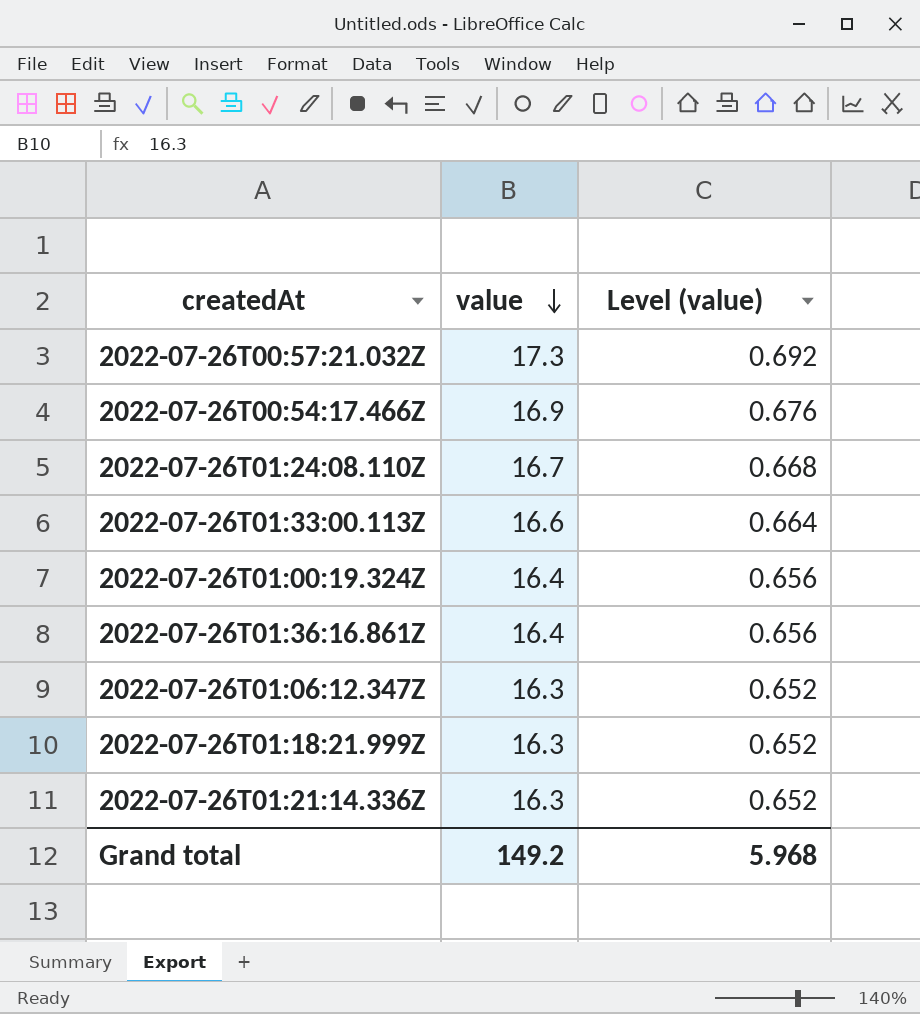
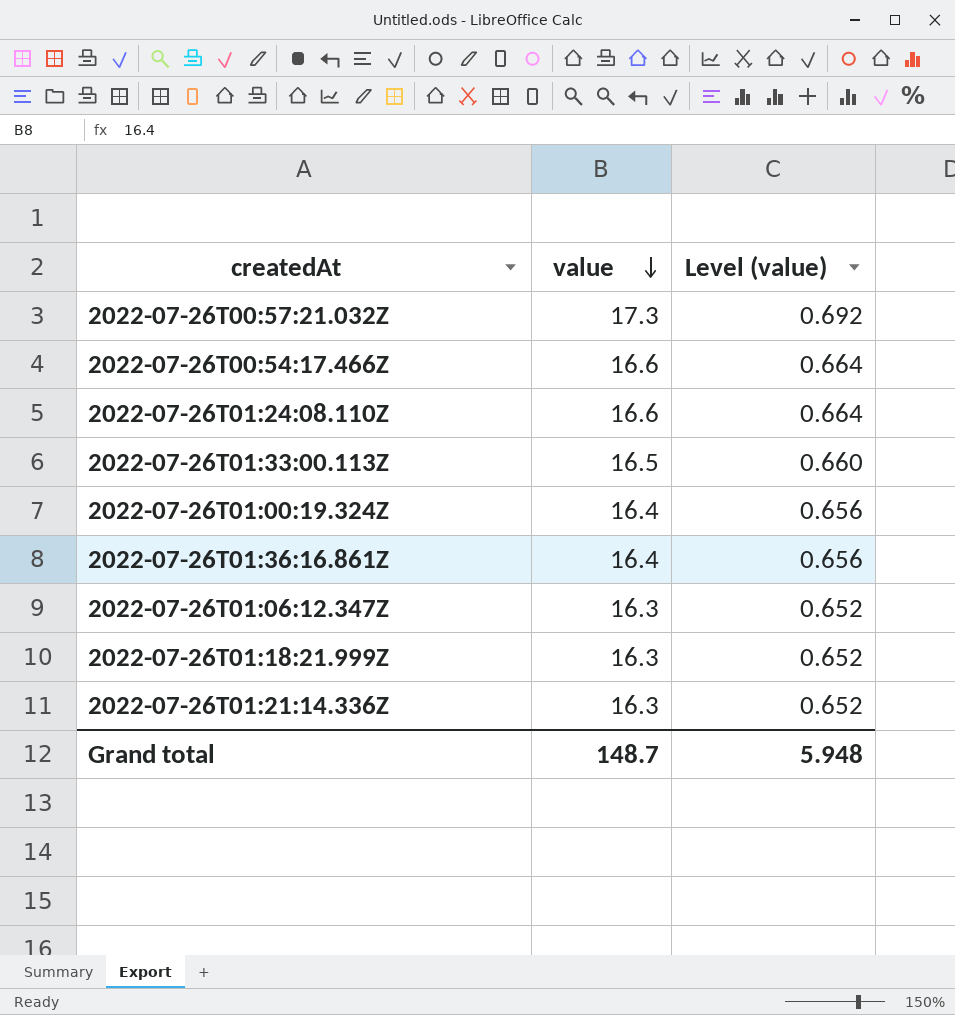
2022-07-26T00:54:17.466Z | value: 16.9 -> 16.6
2022-07-26T00:54:17.466Z | Level (value): 0.676 -> 0.664
2022-07-26T01:24:08.110Z | value: 16.7 -> 16.6
2022-07-26T01:24:08.110Z | Level (value): 0.668 -> 0.664
2022-07-26T01:33:00.113Z | value: 16.6 -> 16.5
2022-07-26T01:33:00.113Z | Level (value): 0.664 -> 0.660
Grand total | value: 149.2 -> 148.7
Grand total | Level (value): 5.968 -> 5.948

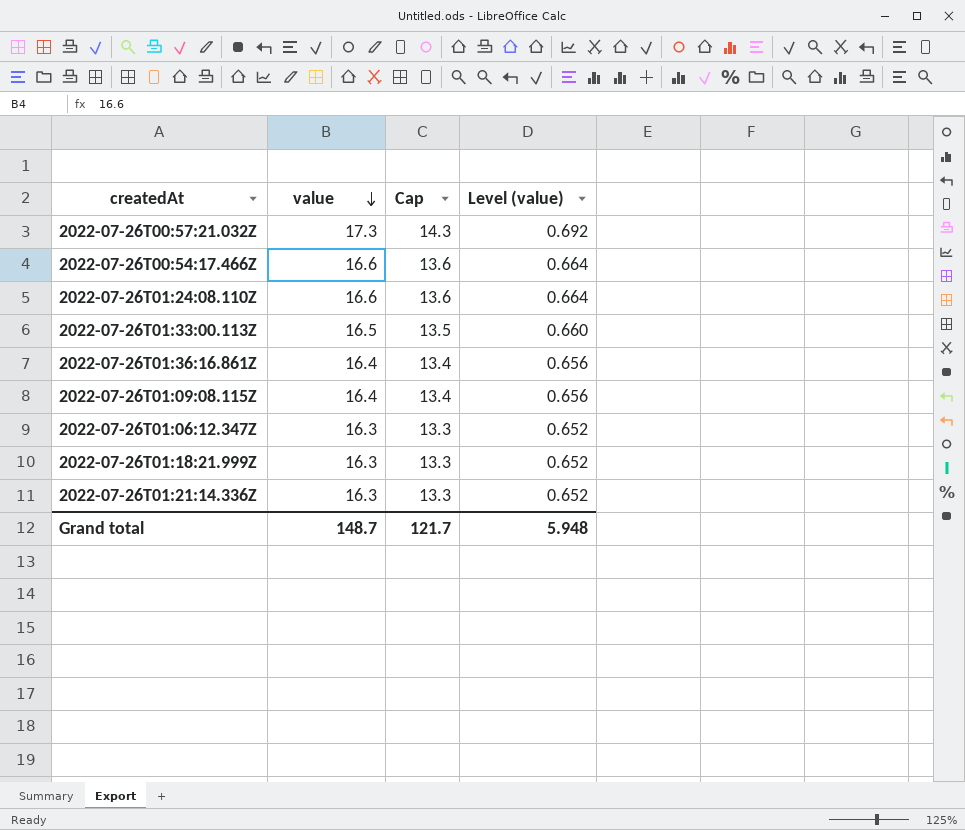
column Cap | formula: none -> [value] - 3
row 2022-07-26T01:00:19.324Z: 16.4 | 0.656 -> none
row 2022-07-26T01:09:08.115Z: none -> 16.4 | 13.4 | 0.656

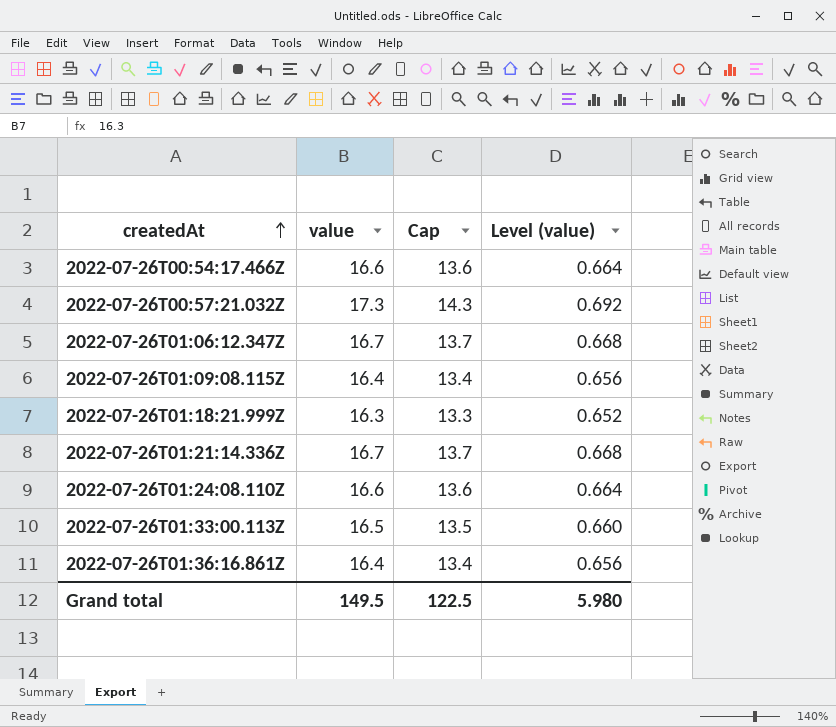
row order: value descending -> createdAt ascending
2022-07-26T01:06:12.347Z | value: 16.3 -> 16.7
2022-07-26T01:06:12.347Z | Cap: 13.3 -> 13.7
2022-07-26T01:06:12.347Z | Level (value): 0.652 -> 0.668
2022-07-26T01:21:14.336Z | value: 16.3 -> 16.7
2022-07-26T01:21:14.336Z | Cap: 13.3 -> 13.7
2022-07-26T01:21:14.336Z | Level (value): 0.652 -> 0.668
Grand total | value: 148.7 -> 149.5
Grand total | Cap: 121.7 -> 122.5
Grand total | Level (value): 5.948 -> 5.980

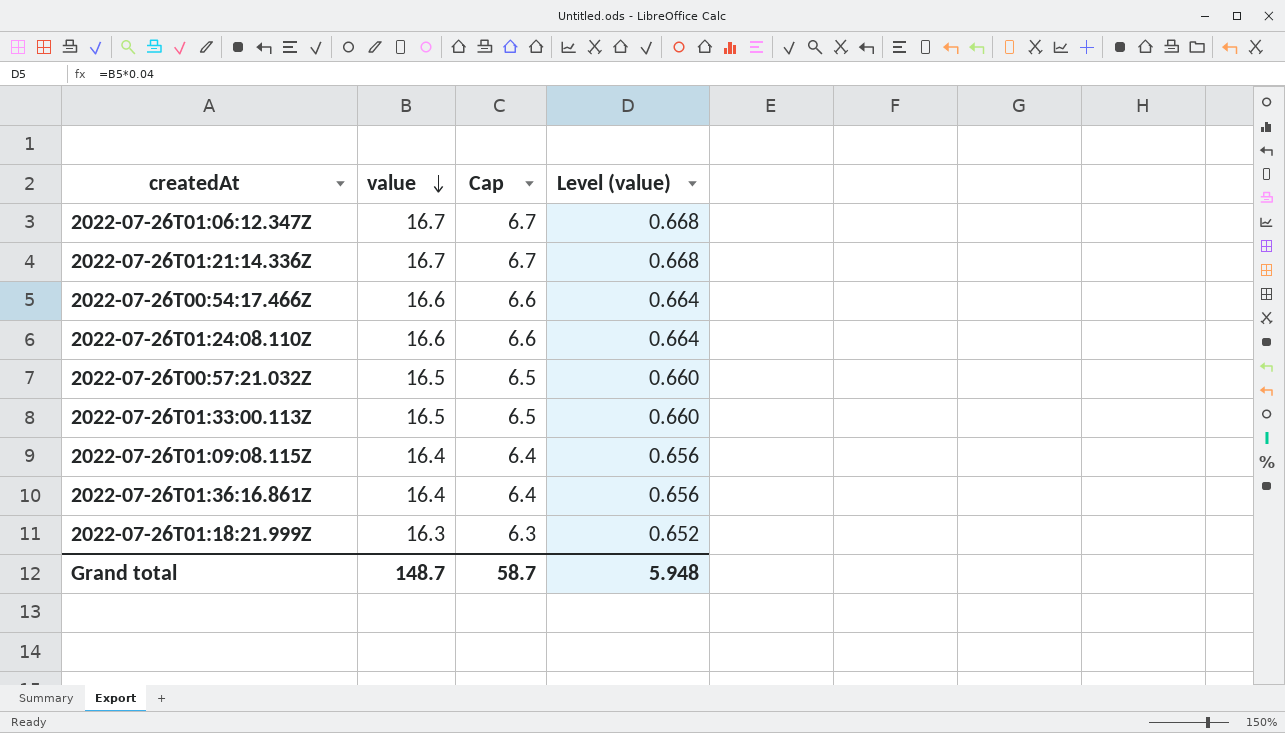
row order: createdAt ascending -> value descending
column Cap | formula: [value] - 3 -> [value] - 10
2022-07-26T00:57:21.032Z | value: 17.3 -> 16.5
2022-07-26T00:57:21.032Z | Level (value): 0.692 -> 0.660
Grand total | value: 149.5 -> 148.7
Grand total | Cap: 122.5 -> 58.7
Grand total | Level (value): 5.980 -> 5.948

